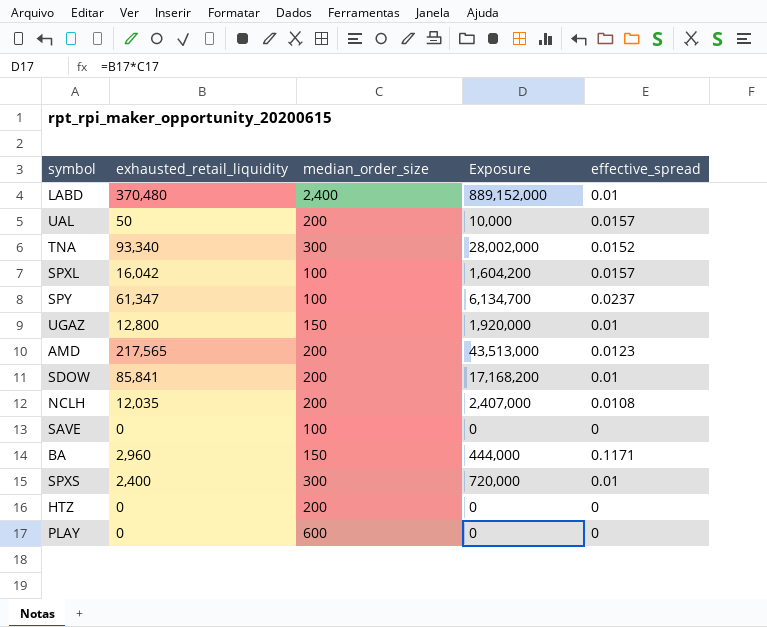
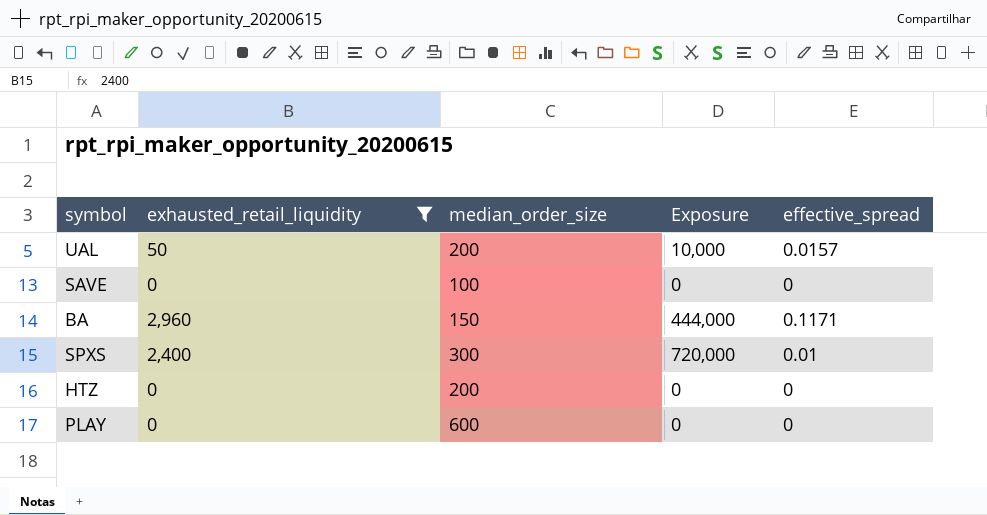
filter: none -> exhausted_retail_liquidity <= 2,960

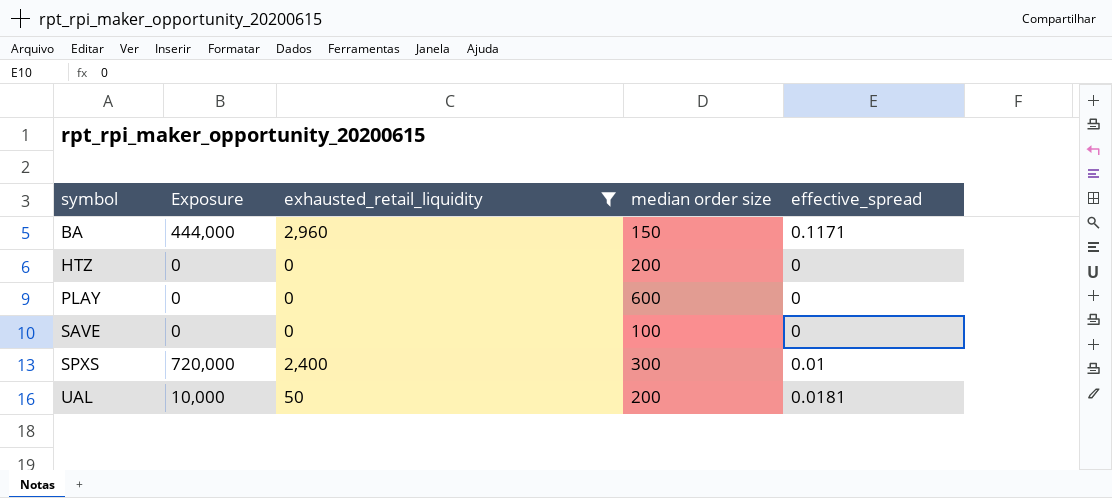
row order: none -> symbol ascending
column Exposure | position: 4 -> 2
column name: median_order_size -> median order size
UAL | effective_spread: 0.0157 -> 0.0181

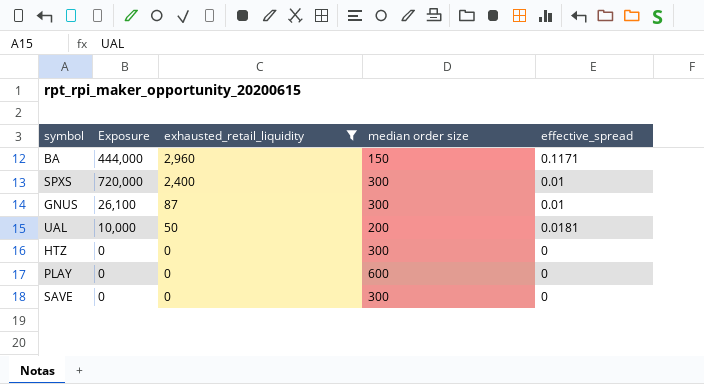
row order: symbol ascending -> exhausted_retail_liquidity descending
row GNUS: none -> 26,100 | 87 | 300 | 0.01
HTZ | median order size: 200 -> 300
SAVE | median order size: 100 -> 300

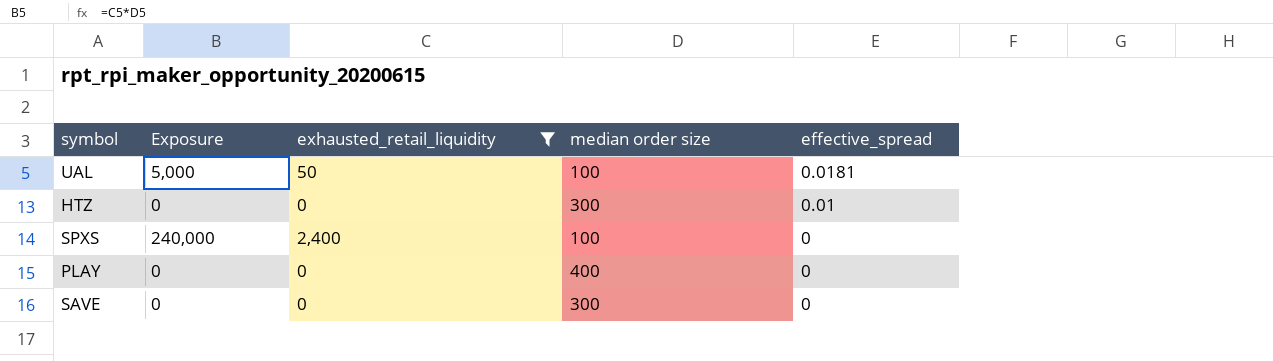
row order: exhausted_retail_liquidity descending -> effective_spread descending
row BA: 444,000 | 2,960 | 150 | 0.1171 -> none
row GNUS: 26,100 | 87 | 300 | 0.01 -> none
UAL | Exposure: 10,000 -> 5,000
UAL | median order size: 200 -> 100
HTZ | effective_spread: 0 -> 0.01
SPXS | Exposure: 720,000 -> 240,000
SPXS | median order size: 300 -> 100
SPXS | effective_spread: 0.01 -> 0
PLAY | median order size: 600 -> 400

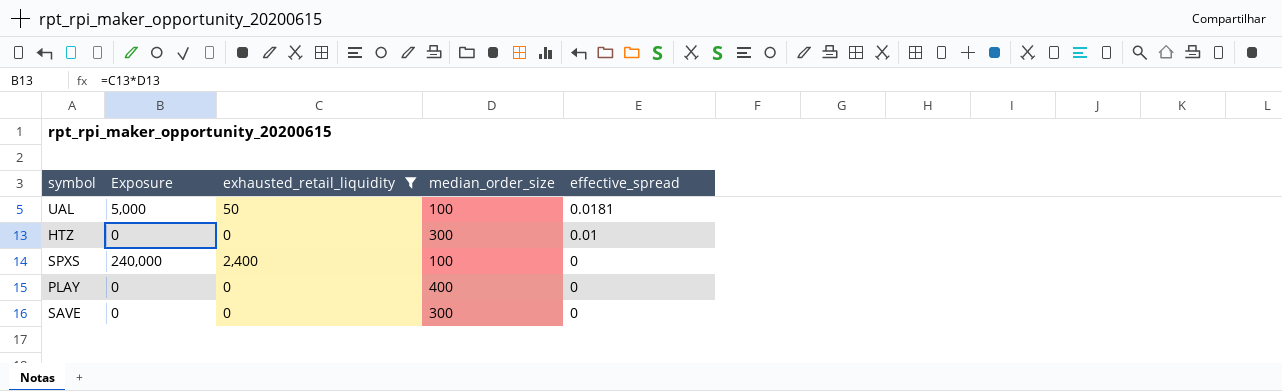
column name: median order size -> median_order_size

